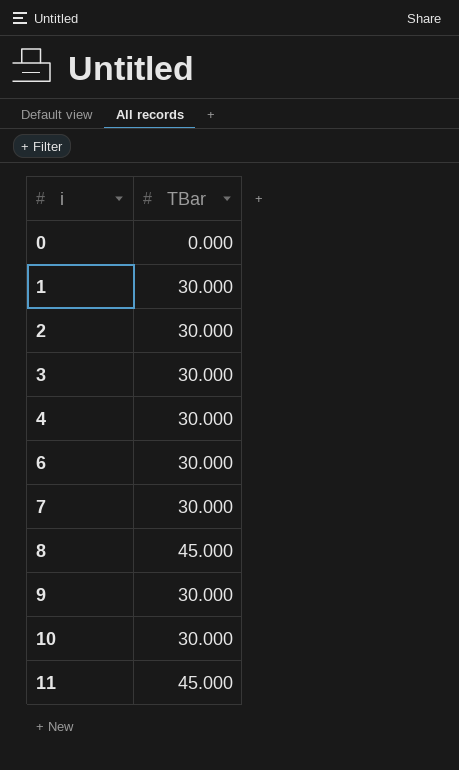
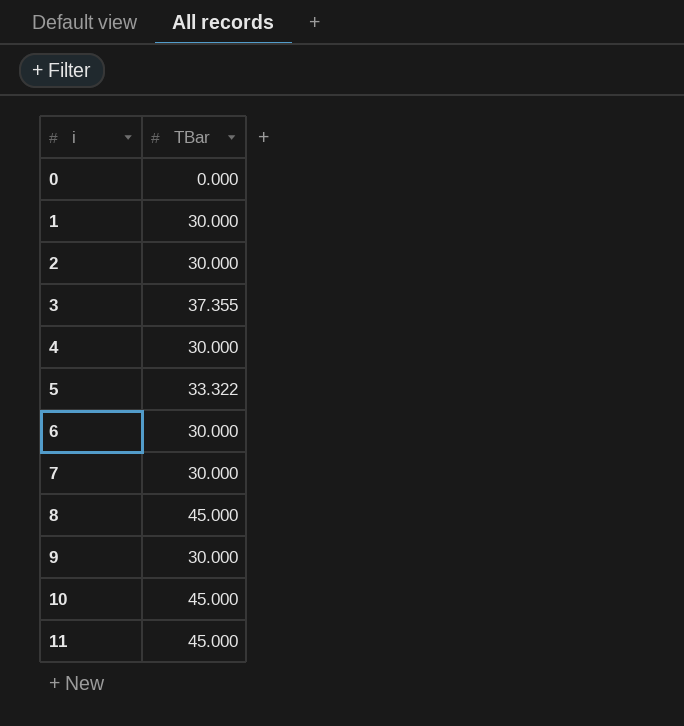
3 | TBar: 30.000 -> 37.355
row 5: none -> 33.322
10 | TBar: 30.000 -> 45.000

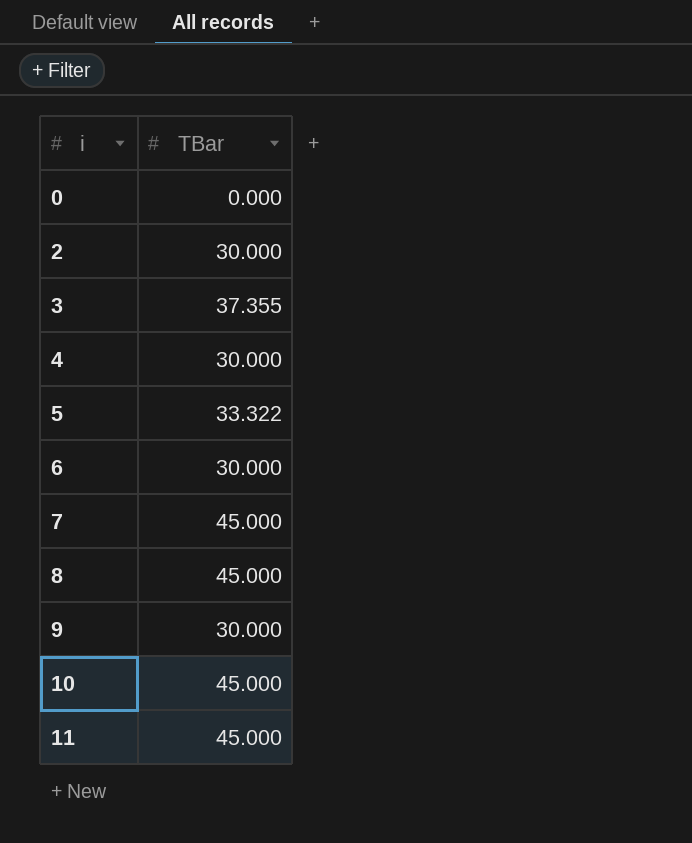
row 1: 30.000 -> none
7 | TBar: 30.000 -> 45.000

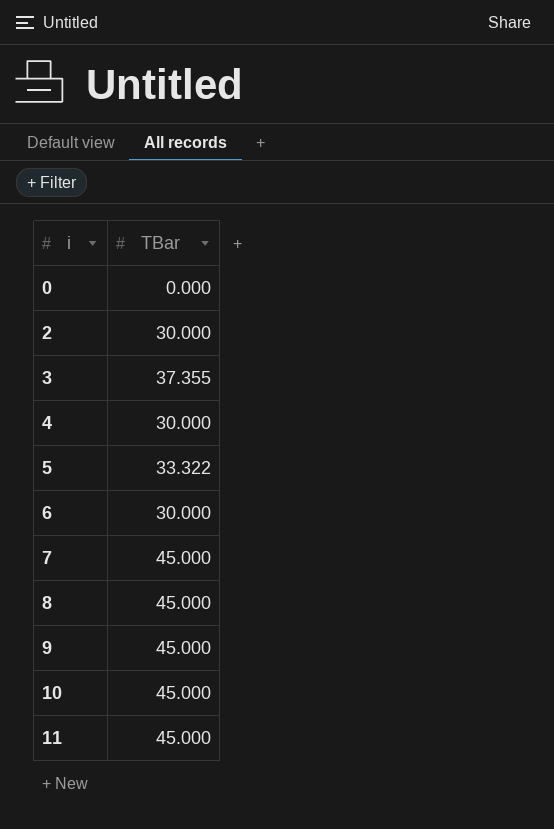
9 | TBar: 30.000 -> 45.000

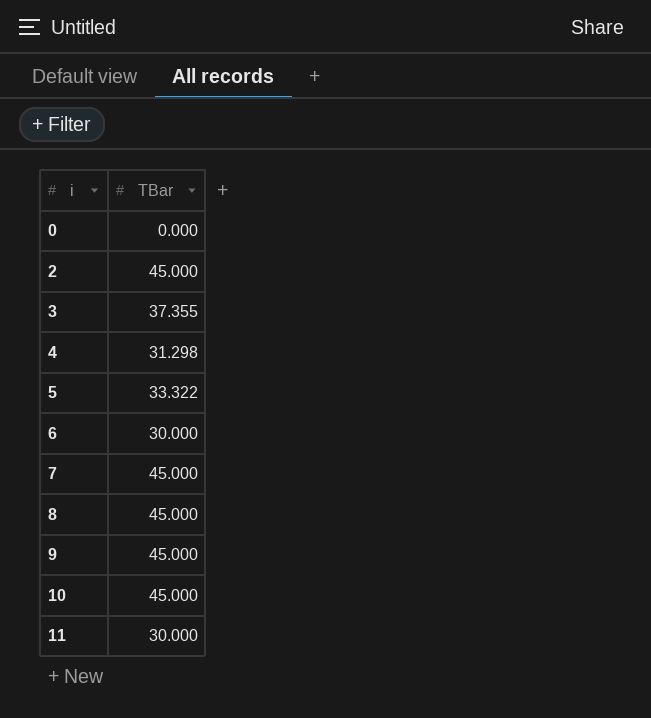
2 | TBar: 30.000 -> 45.000
4 | TBar: 30.000 -> 31.298
11 | TBar: 45.000 -> 30.000

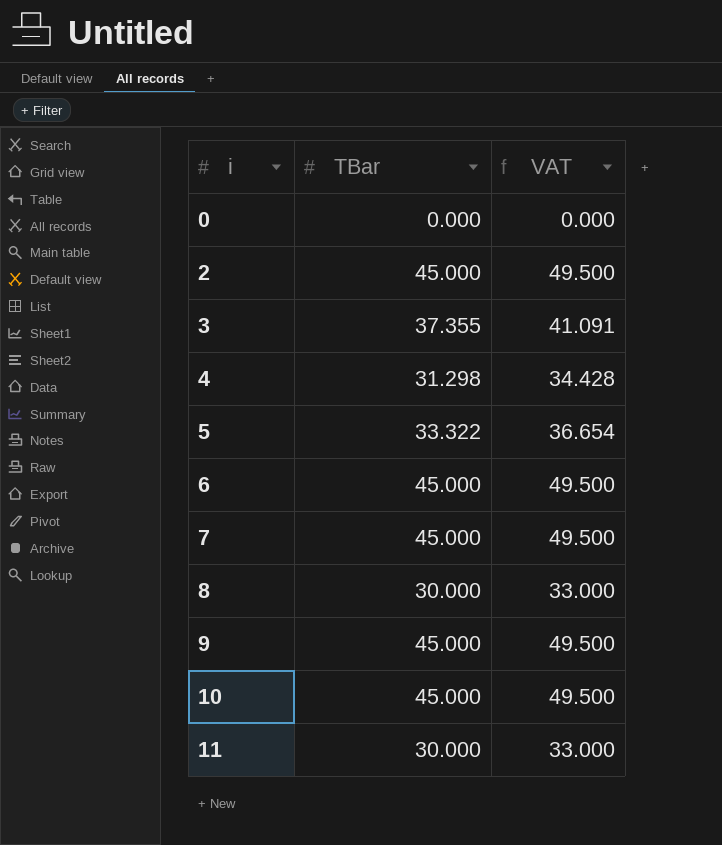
column VAT | formula: none -> [TBar] * 1.1
6 | TBar: 30.000 -> 45.000
8 | TBar: 45.000 -> 30.000

